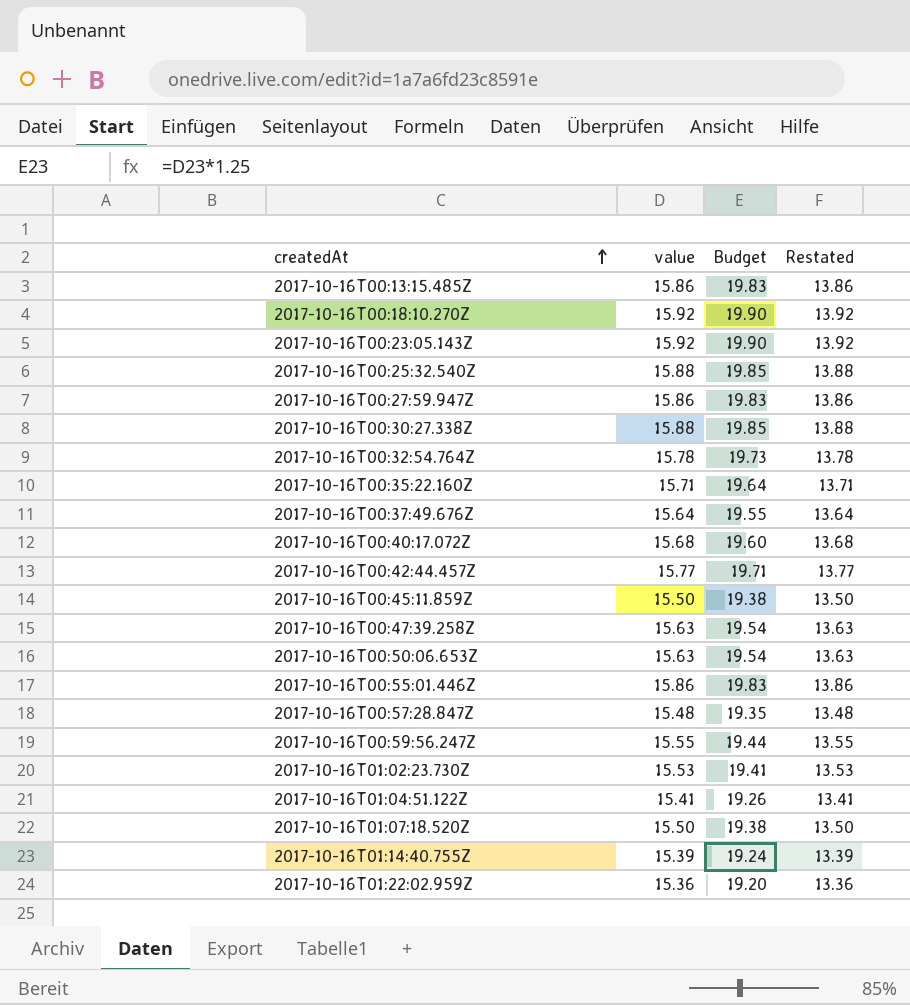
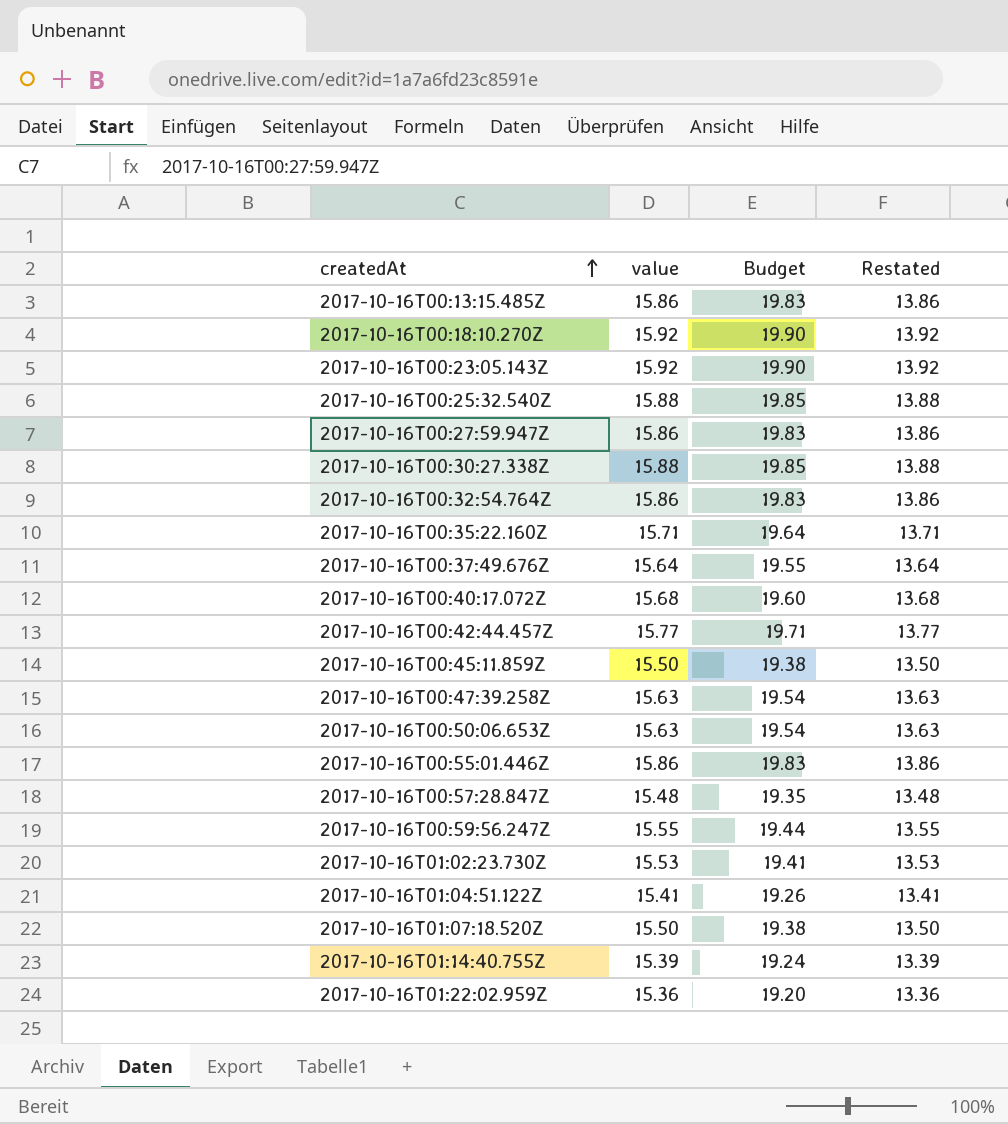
2017-10-16T00:32:54.764Z | value: 15.78 -> 15.86
2017-10-16T00:32:54.764Z | Budget: 19.73 -> 19.83
2017-10-16T00:32:54.764Z | Restated: 13.78 -> 13.86

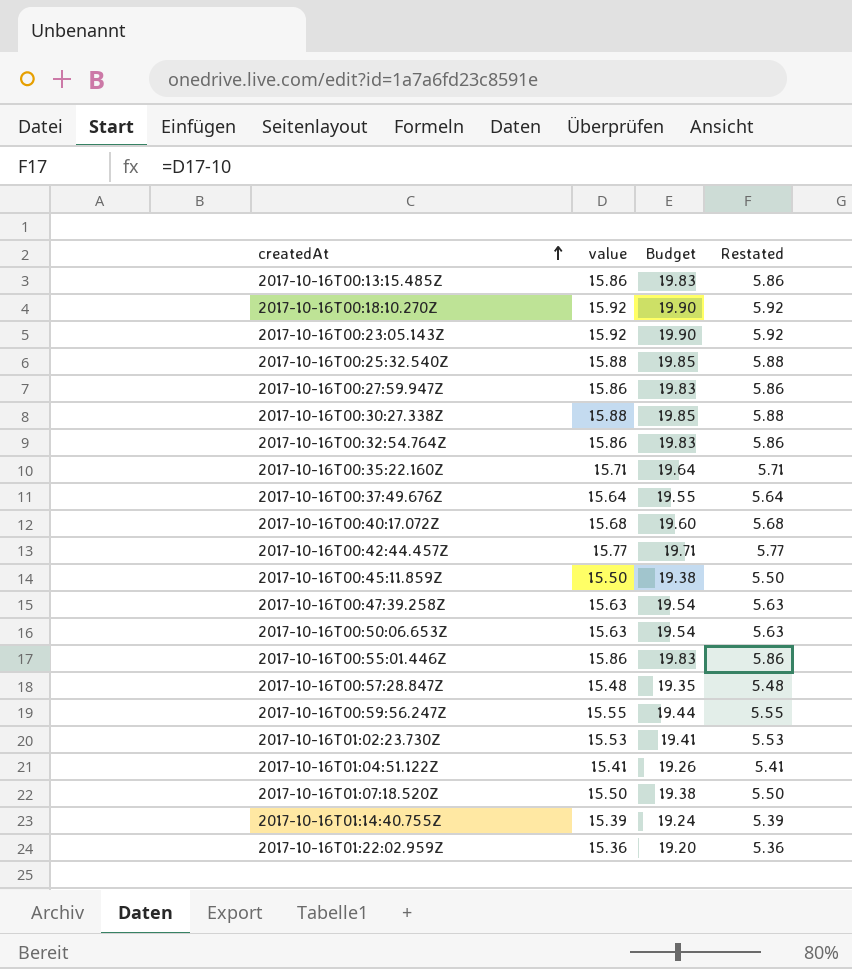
column Restated | formula: [value] - 2 -> [value] - 10

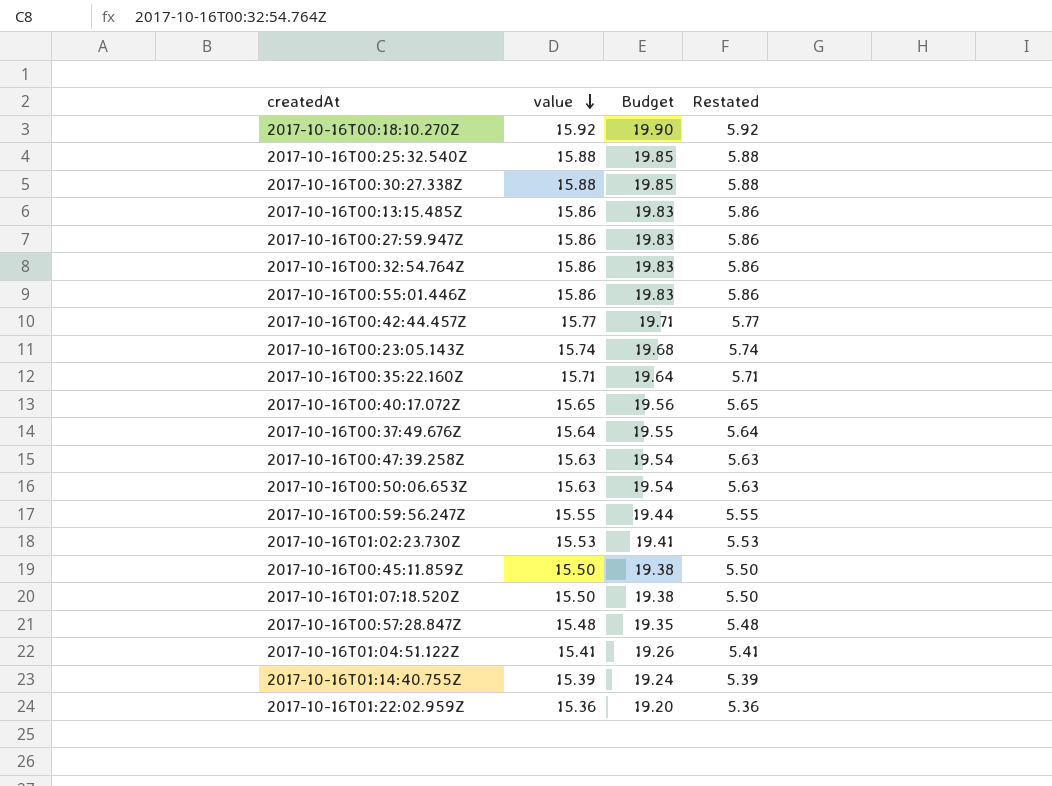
row order: createdAt ascending -> value descending
2017-10-16T00:23:05.143Z | value: 15.92 -> 15.74
2017-10-16T00:23:05.143Z | Budget: 19.90 -> 19.68
2017-10-16T00:23:05.143Z | Restated: 5.92 -> 5.74
2017-10-16T00:40:17.072Z | value: 15.68 -> 15.65
2017-10-16T00:40:17.072Z | Budget: 19.60 -> 19.56
2017-10-16T00:40:17.072Z | Restated: 5.68 -> 5.65

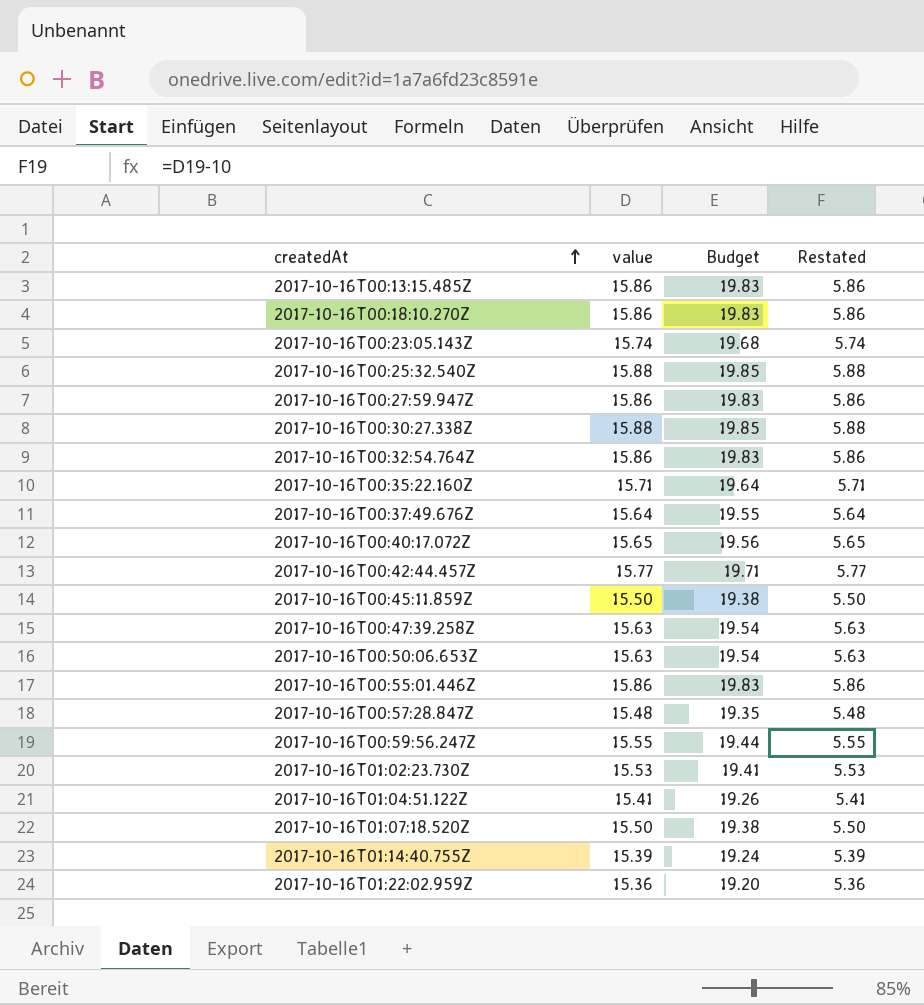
row order: value descending -> createdAt ascending
2017-10-16T00:18:10.270Z | value: 15.92 -> 15.86
2017-10-16T00:18:10.270Z | Budget: 19.90 -> 19.83
2017-10-16T00:18:10.270Z | Restated: 5.92 -> 5.86

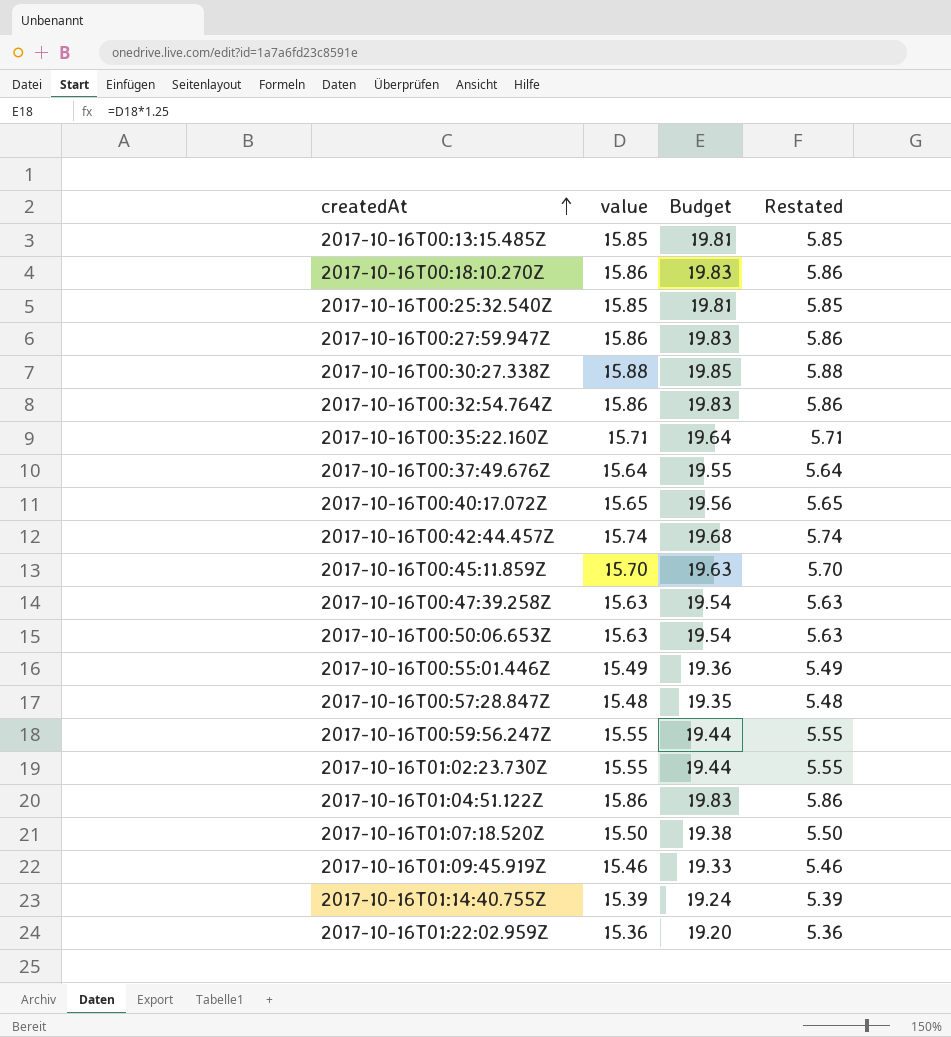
row 2017-10-16T00:23:05.143Z: 15.74 | 19.68 | 5.74 -> none
2017-10-16T00:13:15.485Z | value: 15.86 -> 15.85
2017-10-16T00:13:15.485Z | Budget: 19.83 -> 19.81
2017-10-16T00:13:15.485Z | Restated: 5.86 -> 5.85
2017-10-16T00:25:32.540Z | value: 15.88 -> 15.85
2017-10-16T00:25:32.540Z | Budget: 19.85 -> 19.81
2017-10-16T00:25:32.540Z | Restated: 5.88 -> 5.85
2017-10-16T00:42:44.457Z | value: 15.77 -> 15.74
2017-10-16T00:42:44.457Z | Budget: 19.71 -> 19.68
2017-10-16T00:42:44.457Z | Restated: 5.77 -> 5.74
2017-10-16T00:45:11.859Z | value: 15.50 -> 15.70
2017-10-16T00:45:11.859Z | Budget: 19.38 -> 19.63
2017-10-16T00:45:11.859Z | Restated: 5.50 -> 5.70
2017-10-16T00:55:01.446Z | value: 15.86 -> 15.49
2017-10-16T00:55:01.446Z | Budget: 19.83 -> 19.36
2017-10-16T00:55:01.446Z | Restated: 5.86 -> 5.49
2017-10-16T01:02:23.730Z | value: 15.53 -> 15.55
2017-10-16T01:02:23.730Z | Budget: 19.41 -> 19.44
2017-10-16T01:02:23.730Z | Restated: 5.53 -> 5.55
2017-10-16T01:04:51.122Z | value: 15.41 -> 15.86
2017-10-16T01:04:51.122Z | Budget: 19.26 -> 19.83
2017-10-16T01:04:51.122Z | Restated: 5.41 -> 5.86
row 2017-10-16T01:09:45.919Z: none -> 15.46 | 19.33 | 5.46

